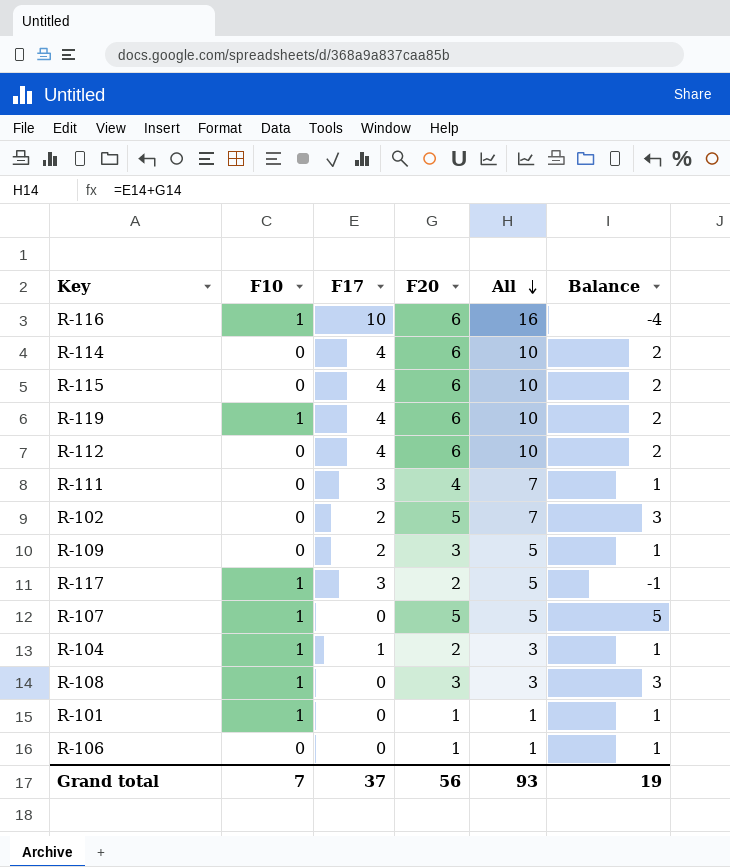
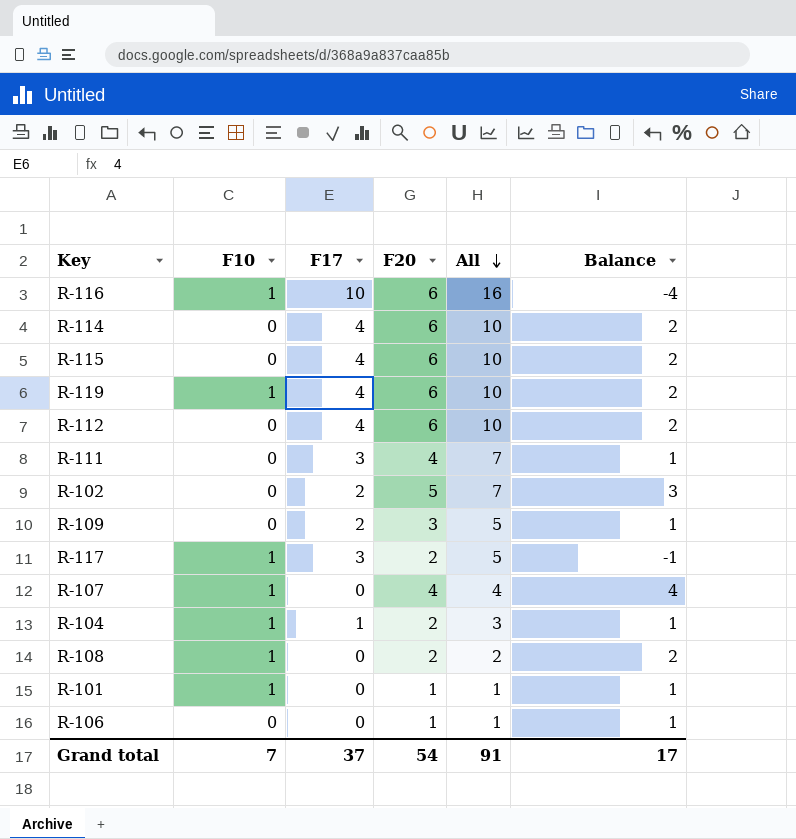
R-107 | F20: 5 -> 4
R-107 | All: 5 -> 4
R-107 | Balance: 5 -> 4
R-108 | F20: 3 -> 2
R-108 | All: 3 -> 2
R-108 | Balance: 3 -> 2
Grand total | F20: 56 -> 54
Grand total | All: 93 -> 91
Grand total | Balance: 19 -> 17

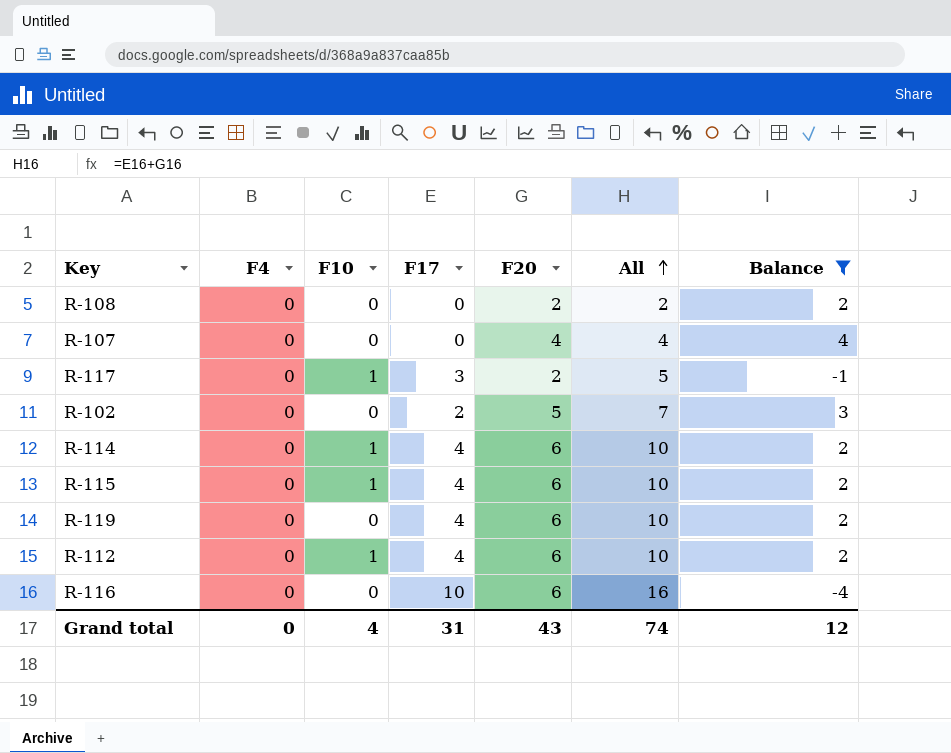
filter: none -> Balance != 1
row order: All descending -> All ascending
column F4 | position: none -> 2
R-108 | F10: 1 -> 0
R-107 | F10: 1 -> 0
R-114 | F10: 0 -> 1
R-115 | F10: 0 -> 1
R-119 | F10: 1 -> 0
R-112 | F10: 0 -> 1
R-116 | F10: 1 -> 0
Grand total | F10: 7 -> 4
Grand total | F17: 37 -> 31
Grand total | F20: 54 -> 43
Grand total | All: 91 -> 74
Grand total | Balance: 17 -> 12

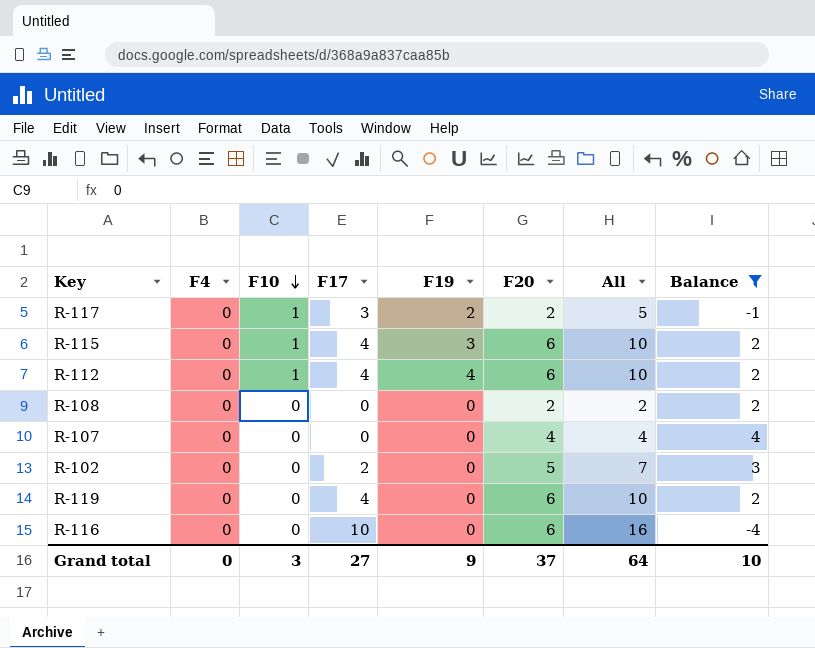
row order: All ascending -> F10 descending
column F19 | position: none -> 5
row R-114: 0 | 1 | 4 | 6 | 10 | 2 -> none
Grand total | F10: 4 -> 3
Grand total | F17: 31 -> 27
Grand total | F20: 43 -> 37
Grand total | All: 74 -> 64
Grand total | Balance: 12 -> 10

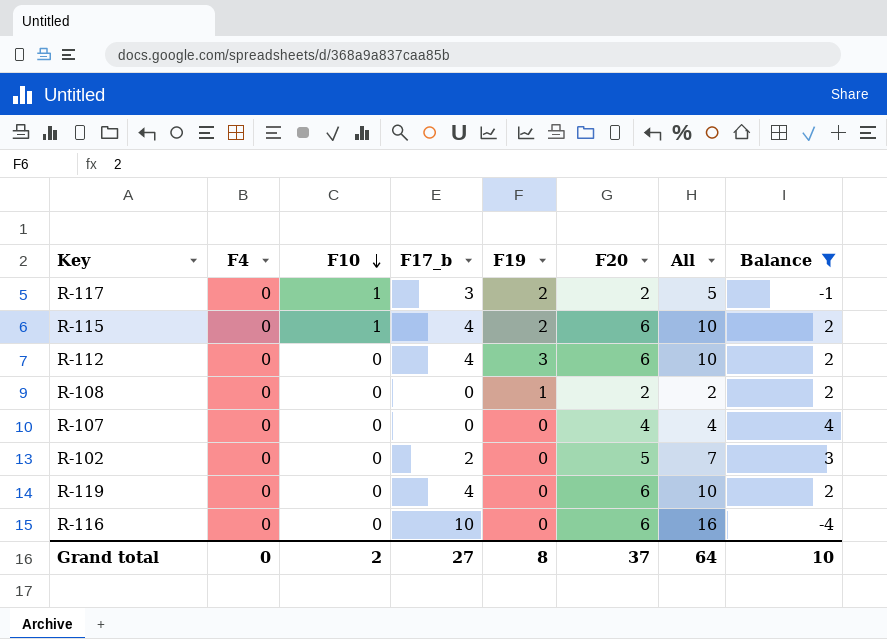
column name: F17 -> F17_b
R-115 | F19: 3 -> 2
R-112 | F10: 1 -> 0
R-112 | F19: 4 -> 3
R-108 | F19: 0 -> 1
Grand total | F10: 3 -> 2
Grand total | F19: 9 -> 8

